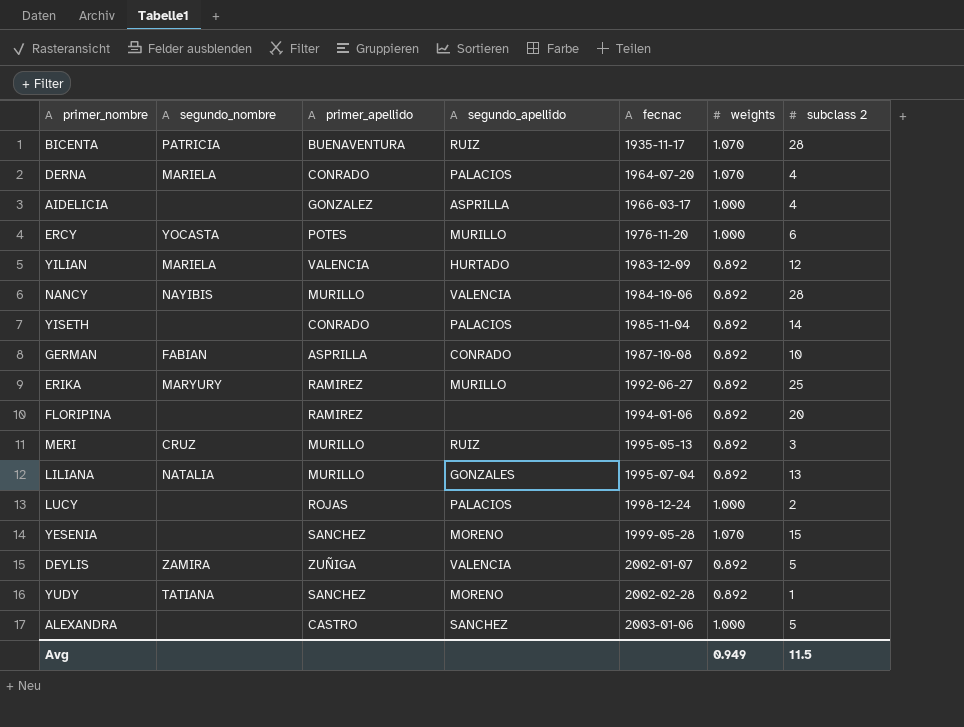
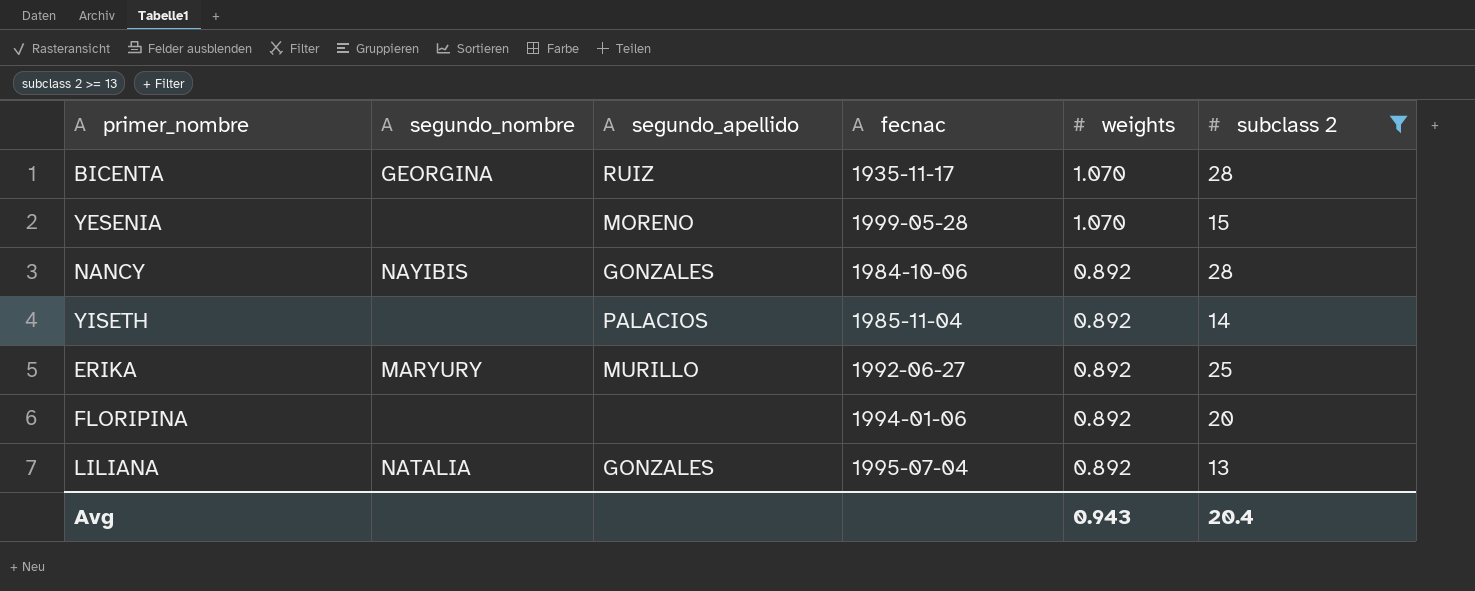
filter: none -> subclass 2 >= 13
row order: fecnac ascending -> weights descending
column primer_apellido | position: 3 -> none
BICENTA | segundo_nombre: PATRICIA -> GEORGINA
NANCY | segundo_apellido: VALENCIA -> GONZALES
Avg | weights: 0.949 -> 0.943
Avg | subclass 2: 11.5 -> 20.4

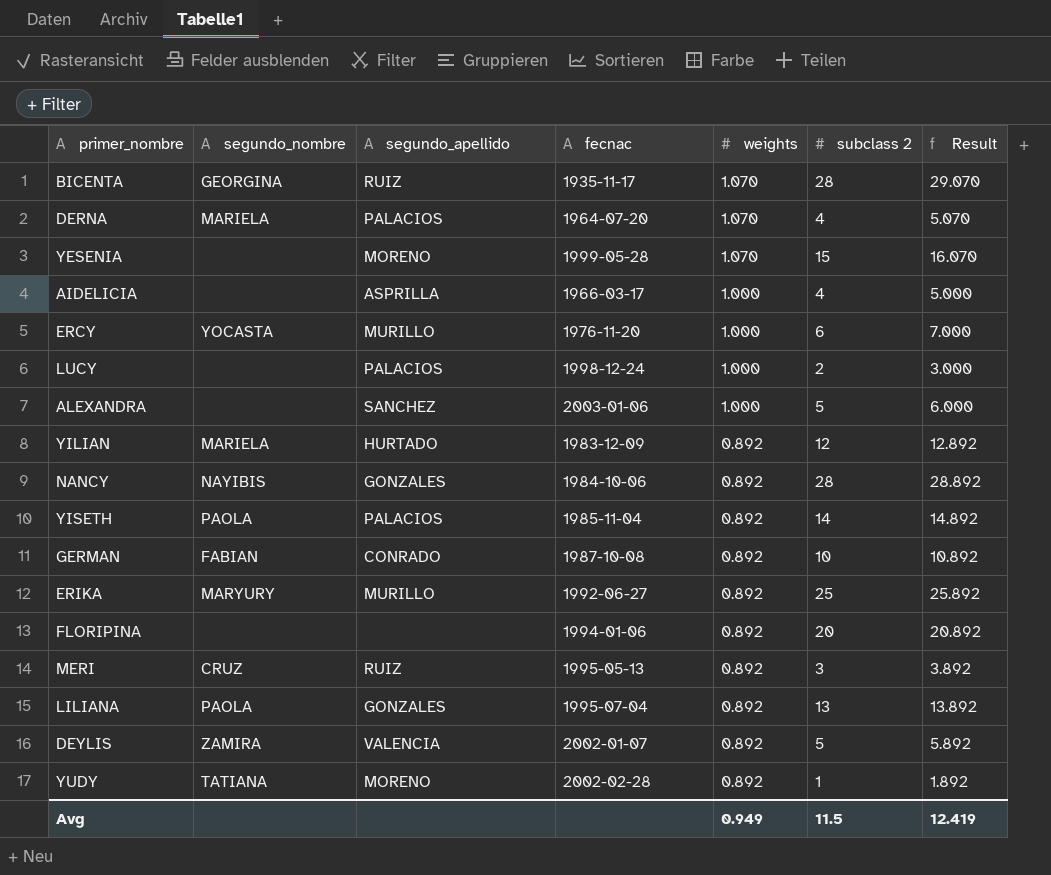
filter: subclass 2 >= 13 -> none
column Result | formula: none -> [weights] + [subclass 2]
YISETH | segundo_nombre: none -> PAOLA
LILIANA | segundo_nombre: NATALIA -> PAOLA
Avg | weights: 0.943 -> 0.949
Avg | subclass 2: 20.4 -> 11.5

